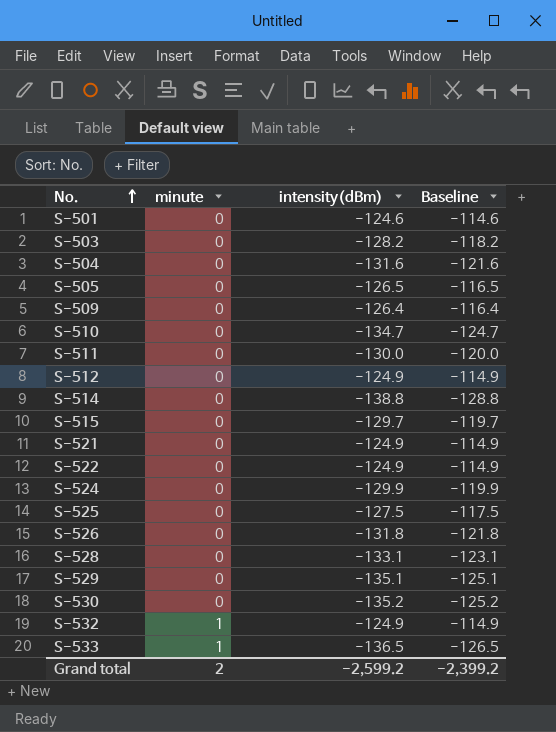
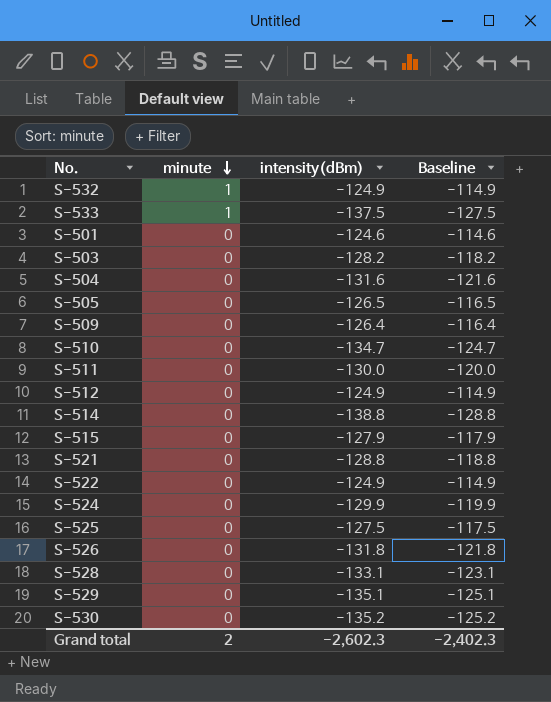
row order: No. ascending -> minute descending
S-533 | intensity(dBm): -136.5 -> -137.5
S-533 | Baseline: -126.5 -> -127.5
S-515 | intensity(dBm): -129.7 -> -127.9
S-515 | Baseline: -119.7 -> -117.9
S-521 | intensity(dBm): -124.9 -> -128.8
S-521 | Baseline: -114.9 -> -118.8
Grand total | intensity(dBm): -2,599.2 -> -2,602.3
Grand total | Baseline: -2,399.2 -> -2,402.3

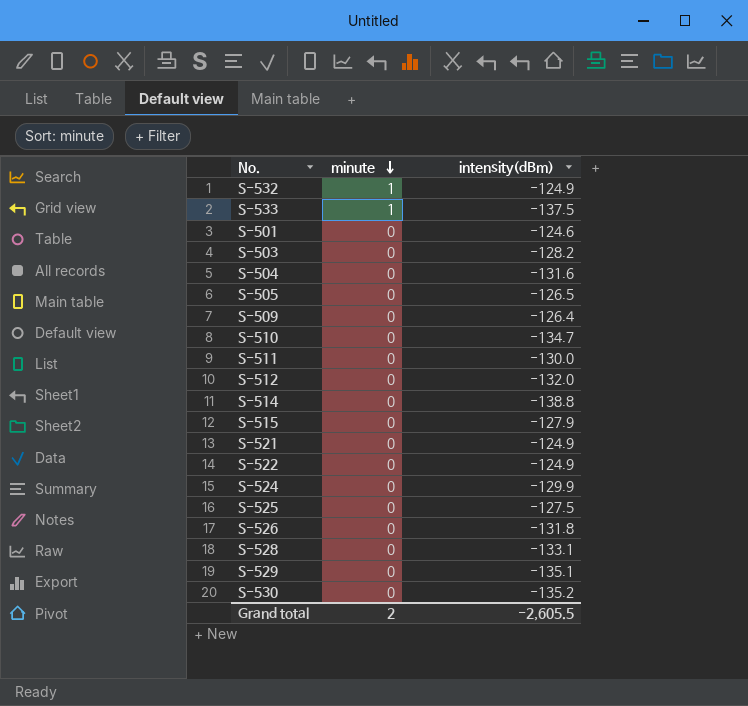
column Baseline | formula: [intensity(dBm)] + 10 -> none
S-512 | intensity(dBm): -124.9 -> -132.0
S-521 | intensity(dBm): -128.8 -> -124.9
Grand total | intensity(dBm): -2,602.3 -> -2,605.5

